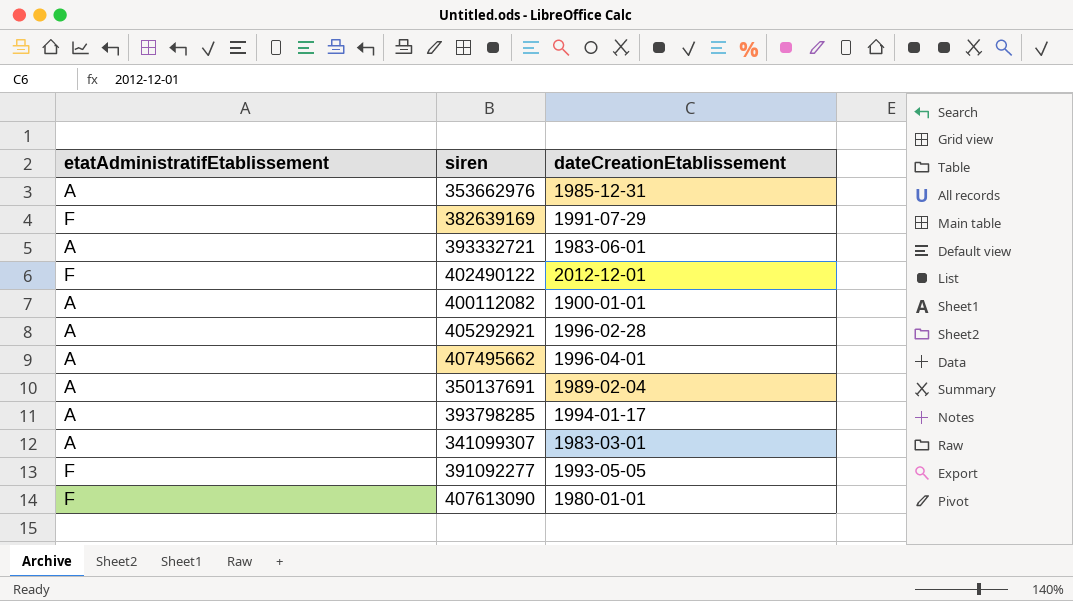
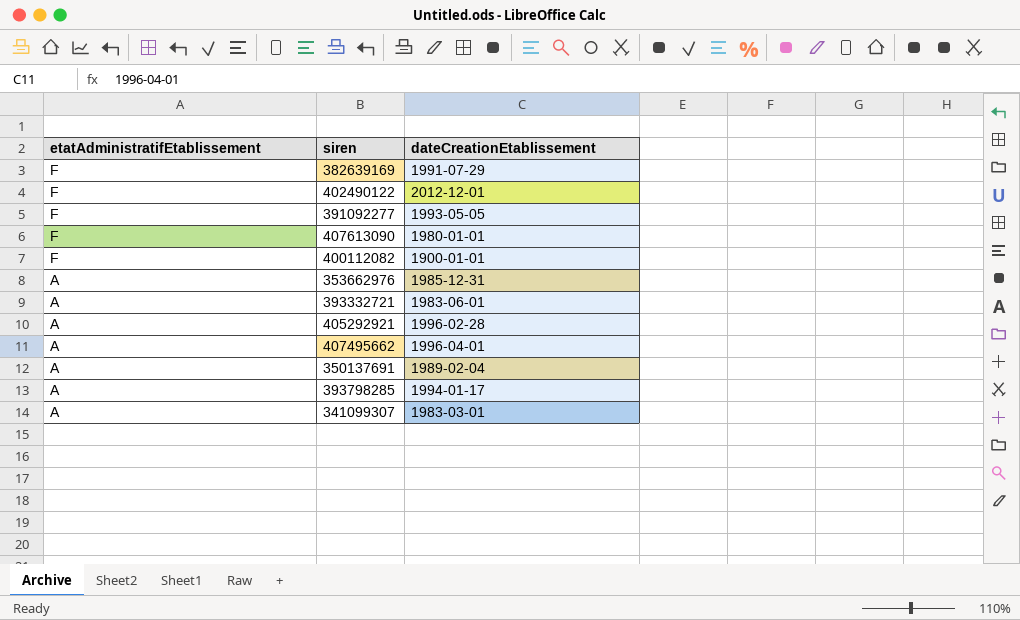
row order: none -> etatAdministratifEtablissement descending
400112082 | etatAdministratifEtablissement: A -> F

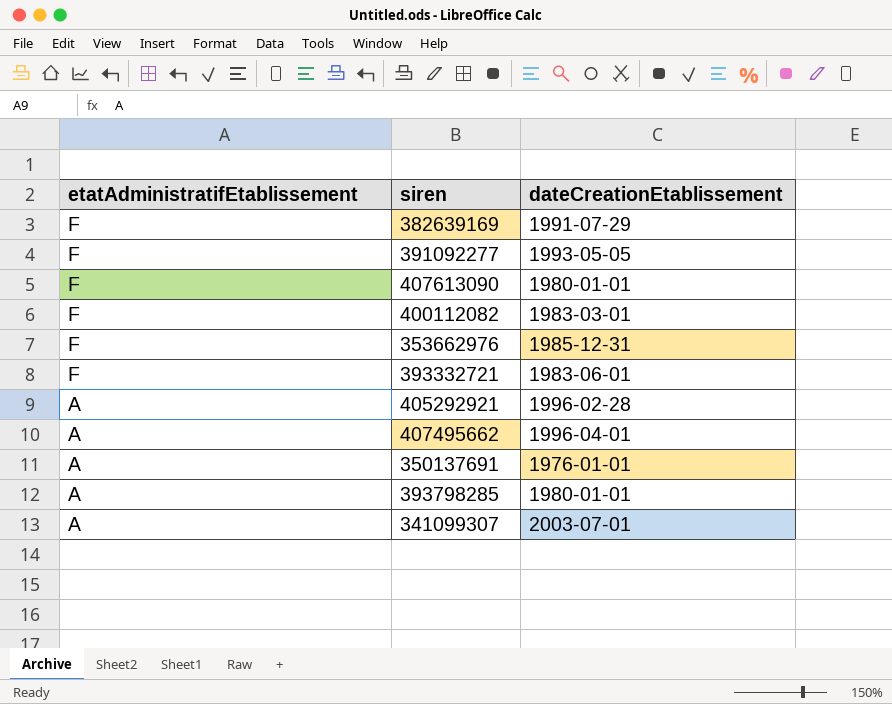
row 402490122: F | 2012-12-01 -> none
400112082 | dateCreationEtablissement: 1900-01-01 -> 1983-03-01
353662976 | etatAdministratifEtablissement: A -> F
393332721 | etatAdministratifEtablissement: A -> F
350137691 | dateCreationEtablissement: 1989-02-04 -> 1976-01-01
393798285 | dateCreationEtablissement: 1994-01-17 -> 1980-01-01
341099307 | dateCreationEtablissement: 1983-03-01 -> 2003-07-01

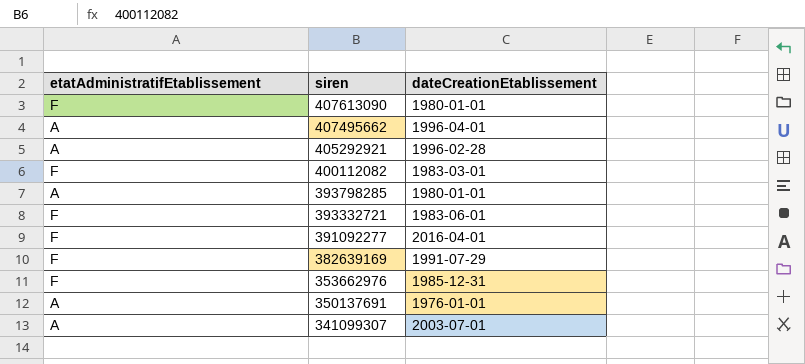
row order: etatAdministratifEtablissement descending -> siren descending
391092277 | dateCreationEtablissement: 1993-05-05 -> 2016-04-01

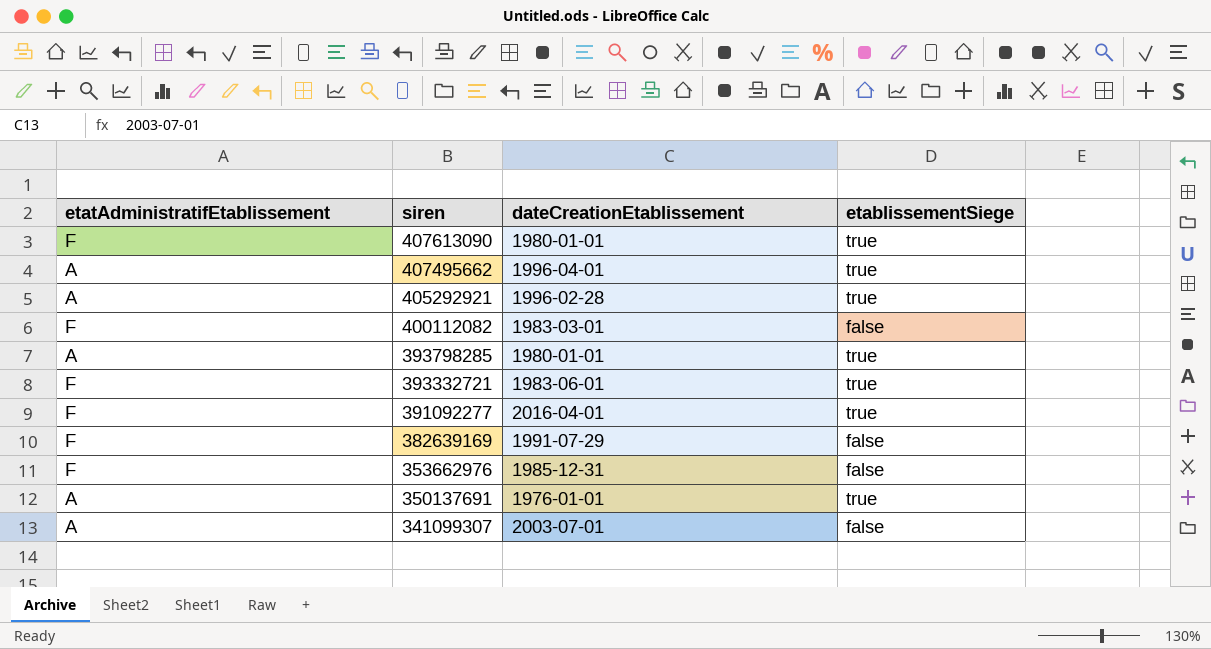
column etablissementSiege | position: none -> 4

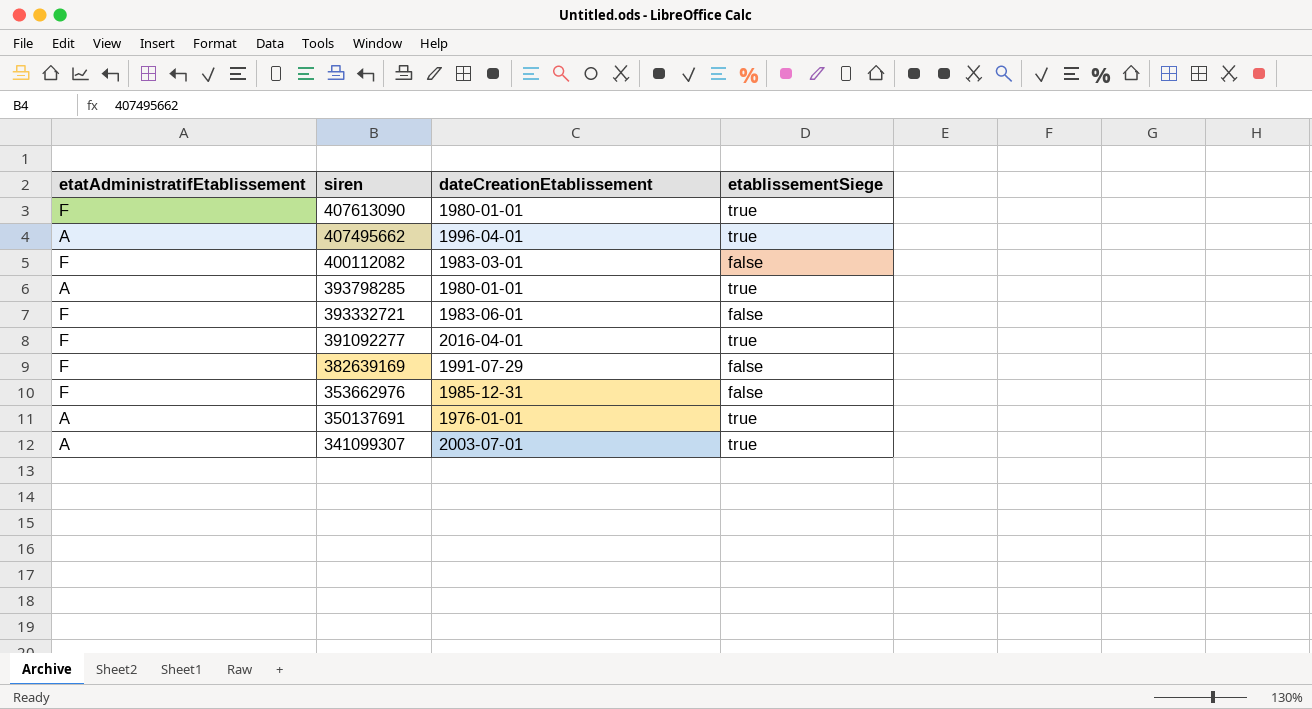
row 405292921: A | 1996-02-28 | true -> none
393332721 | etablissementSiege: true -> false
341099307 | etablissementSiege: false -> true

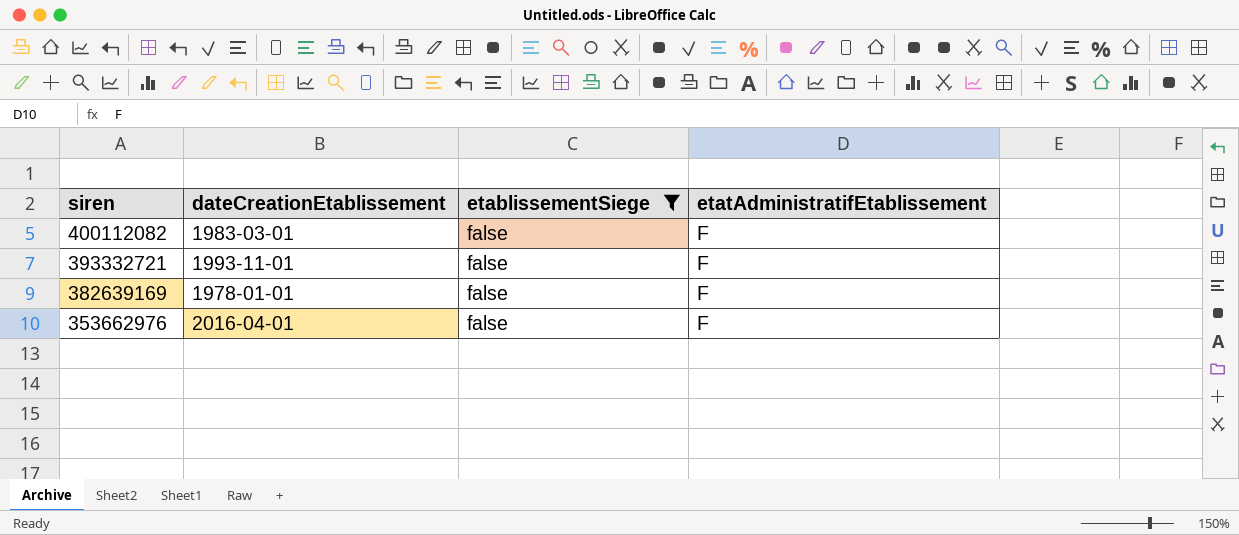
filter: none -> etablissementSiege = false
column etatAdministratifEtablissement | position: 1 -> 4
393332721 | dateCreationEtablissement: 1983-06-01 -> 1993-11-01
382639169 | dateCreationEtablissement: 1991-07-29 -> 1978-01-01
353662976 | dateCreationEtablissement: 1985-12-31 -> 2016-04-01

